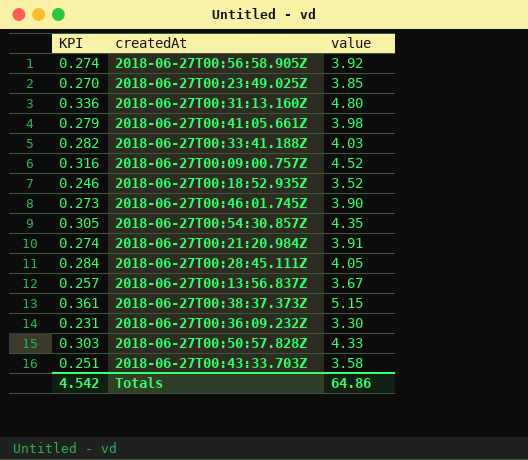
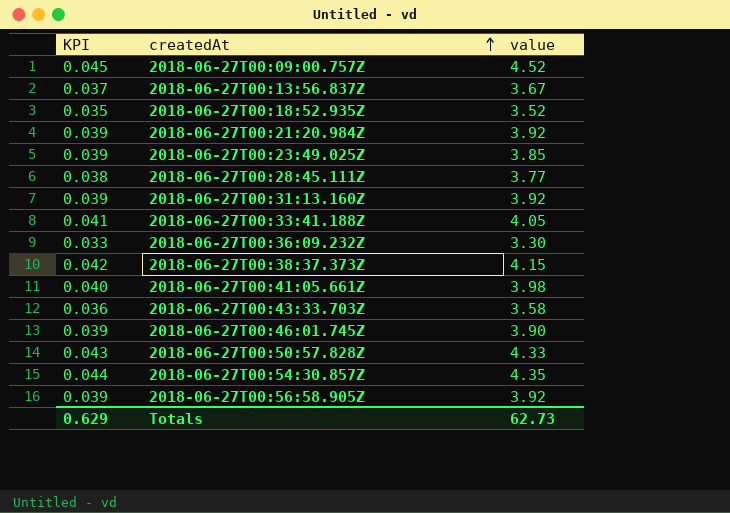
row order: none -> createdAt ascending
column KPI | formula: [value] * 0.07 -> [value] * 0.01
2018-06-27T00:21:20.984Z | value: 3.91 -> 3.92
2018-06-27T00:28:45.111Z | value: 4.05 -> 3.77
2018-06-27T00:31:13.160Z | value: 4.80 -> 3.92
2018-06-27T00:33:41.188Z | value: 4.03 -> 4.05
2018-06-27T00:38:37.373Z | value: 5.15 -> 4.15
Totals | KPI: 4.542 -> 0.629
Totals | value: 64.86 -> 62.73

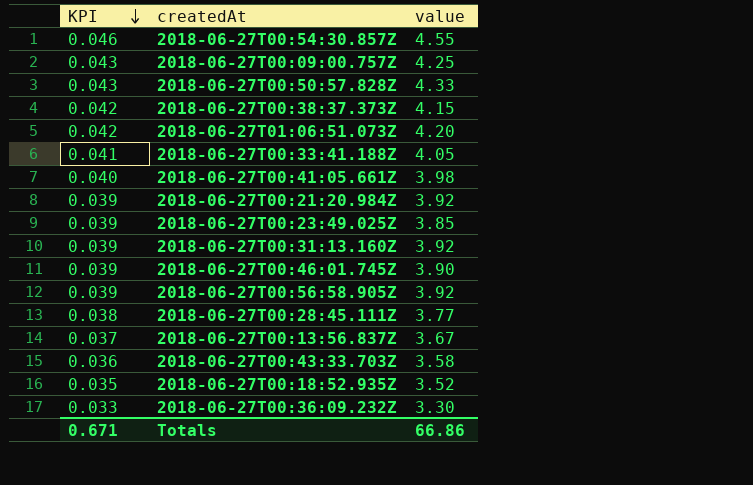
row order: createdAt ascending -> KPI descending
2018-06-27T00:54:30.857Z | KPI: 0.044 -> 0.046
2018-06-27T00:54:30.857Z | value: 4.35 -> 4.55
2018-06-27T00:09:00.757Z | KPI: 0.045 -> 0.043
2018-06-27T00:09:00.757Z | value: 4.52 -> 4.25
row 2018-06-27T01:06:51.073Z: none -> 0.042 | 4.20
Totals | KPI: 0.629 -> 0.671
Totals | value: 62.73 -> 66.86

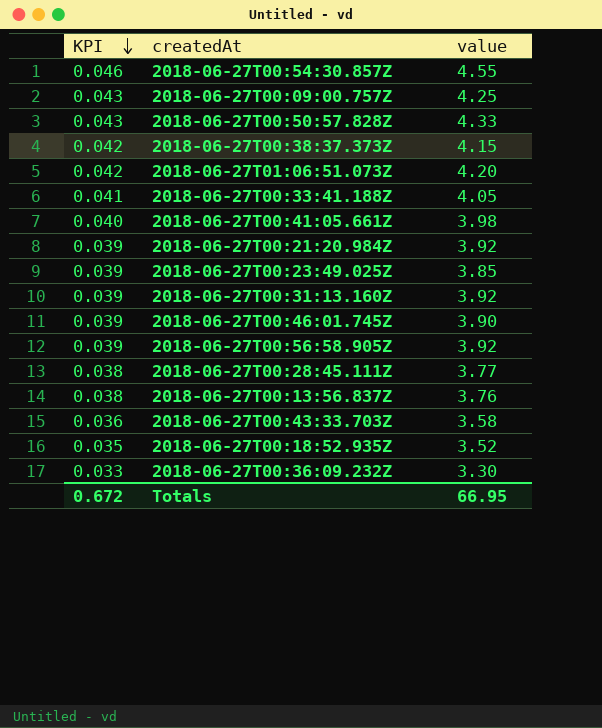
2018-06-27T00:13:56.837Z | KPI: 0.037 -> 0.038
2018-06-27T00:13:56.837Z | value: 3.67 -> 3.76
Totals | KPI: 0.671 -> 0.672
Totals | value: 66.86 -> 66.95

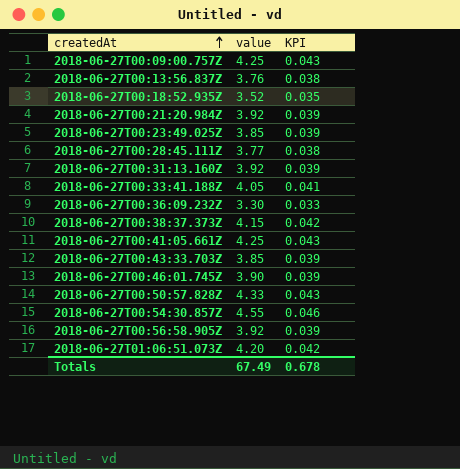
row order: KPI descending -> createdAt ascending
column KPI | position: 1 -> 3
2018-06-27T00:41:05.661Z | value: 3.98 -> 4.25
2018-06-27T00:41:05.661Z | KPI: 0.040 -> 0.043
2018-06-27T00:43:33.703Z | value: 3.58 -> 3.85
2018-06-27T00:43:33.703Z | KPI: 0.036 -> 0.039
Totals | value: 66.95 -> 67.49
Totals | KPI: 0.672 -> 0.678

